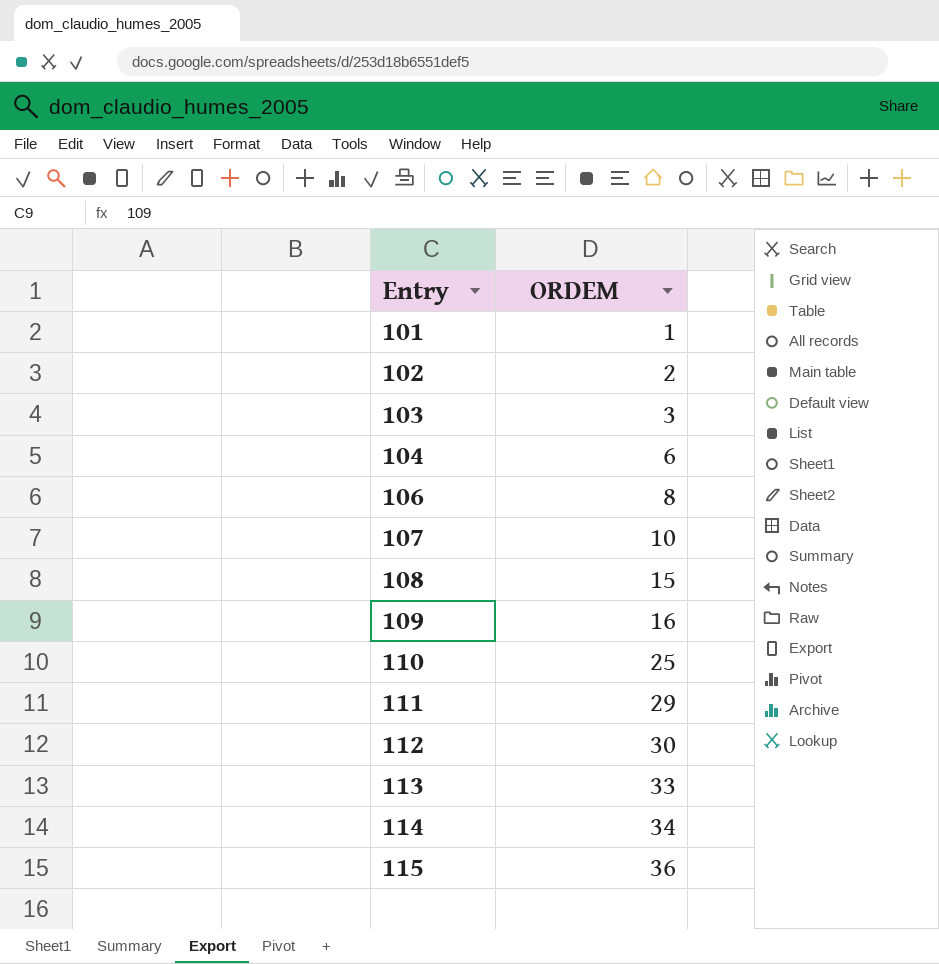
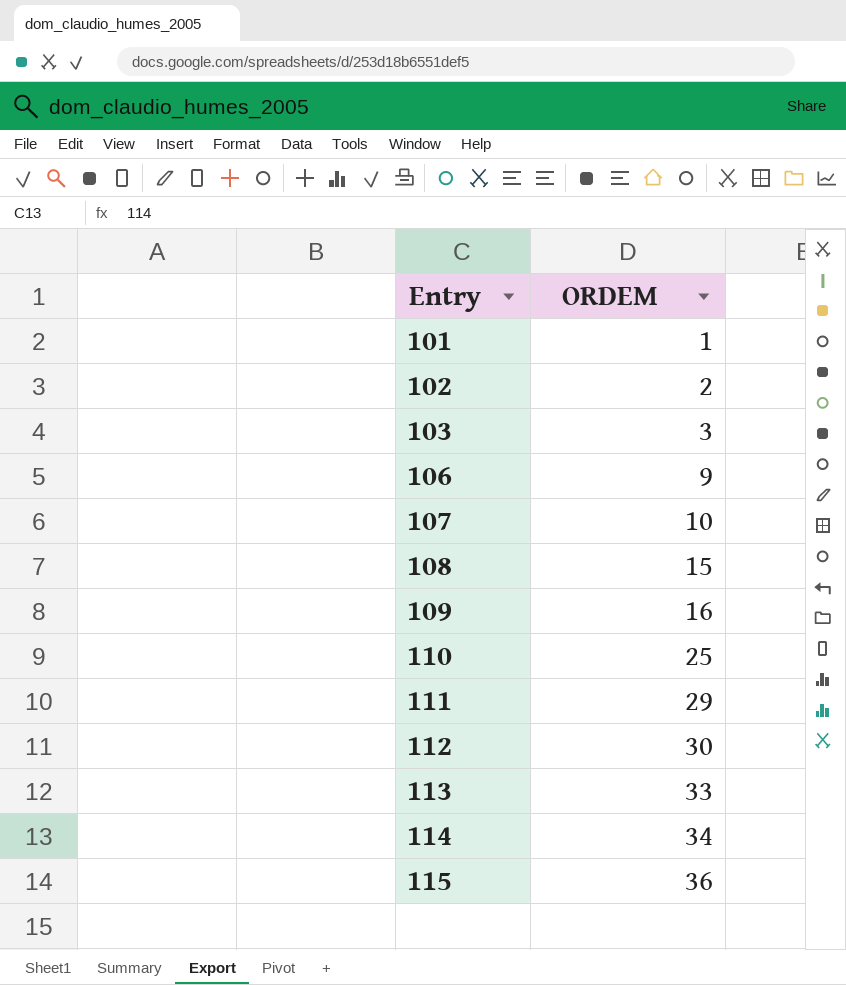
row 104: 6 -> none
106 | ORDEM: 8 -> 9

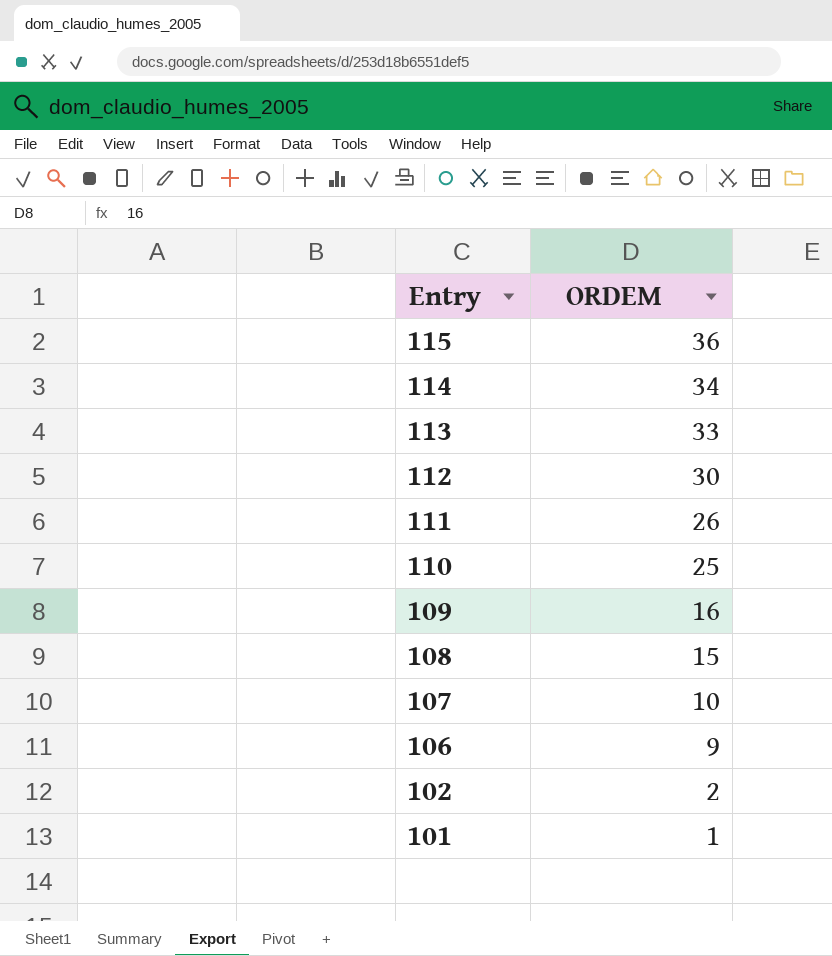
row order: Entry ascending -> Entry descending
row 103: 3 -> none
111 | ORDEM: 29 -> 26

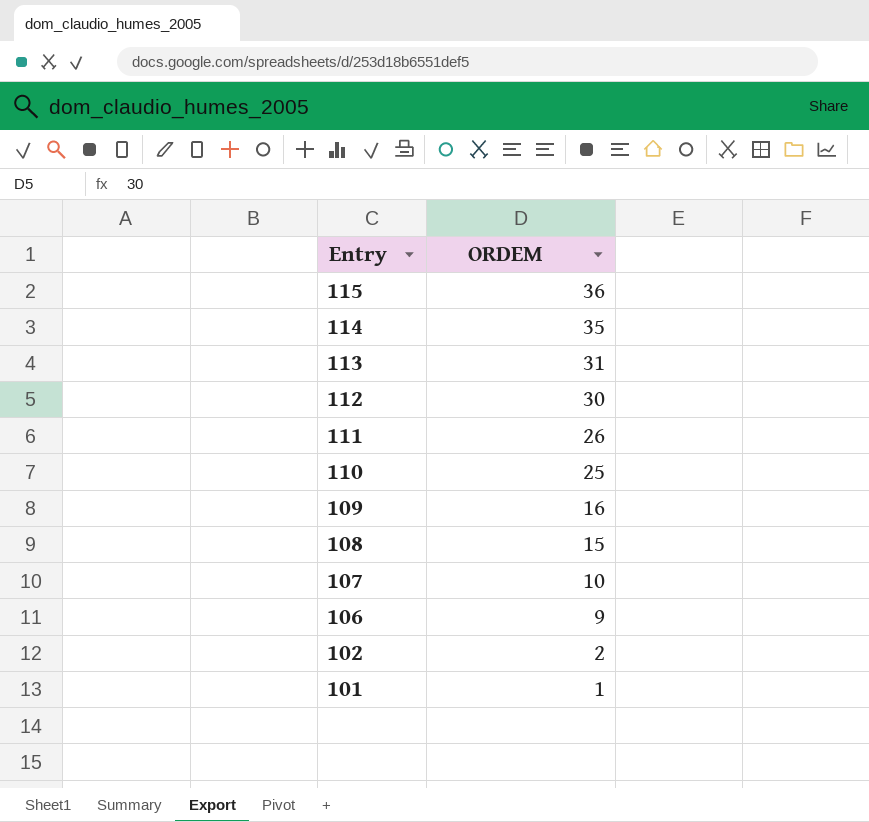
114 | ORDEM: 34 -> 35
113 | ORDEM: 33 -> 31

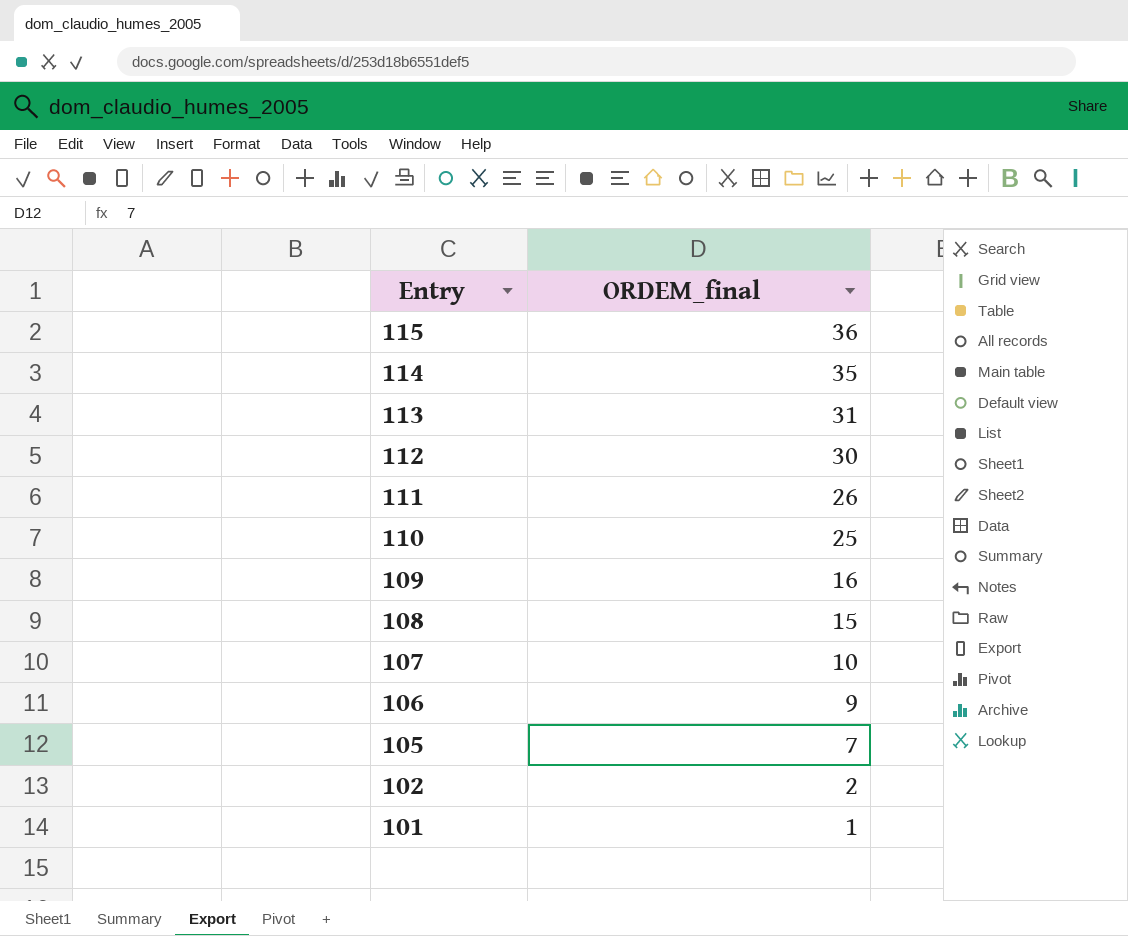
column name: ORDEM -> ORDEM_final
row 105: none -> 7

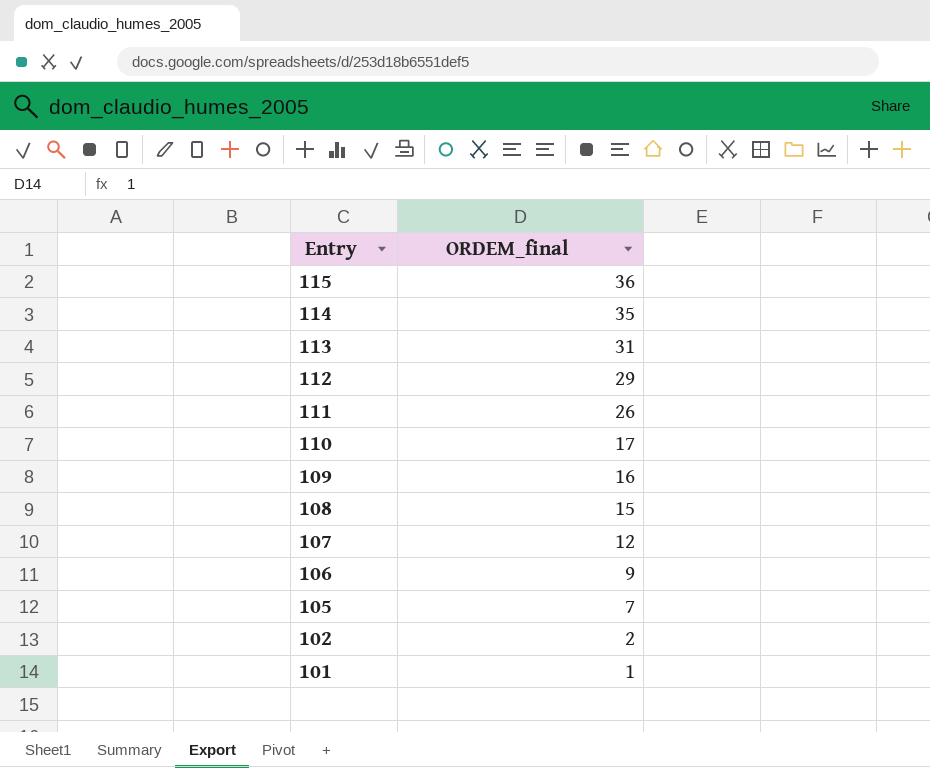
112 | ORDEM_final: 30 -> 29
110 | ORDEM_final: 25 -> 17
107 | ORDEM_final: 10 -> 12

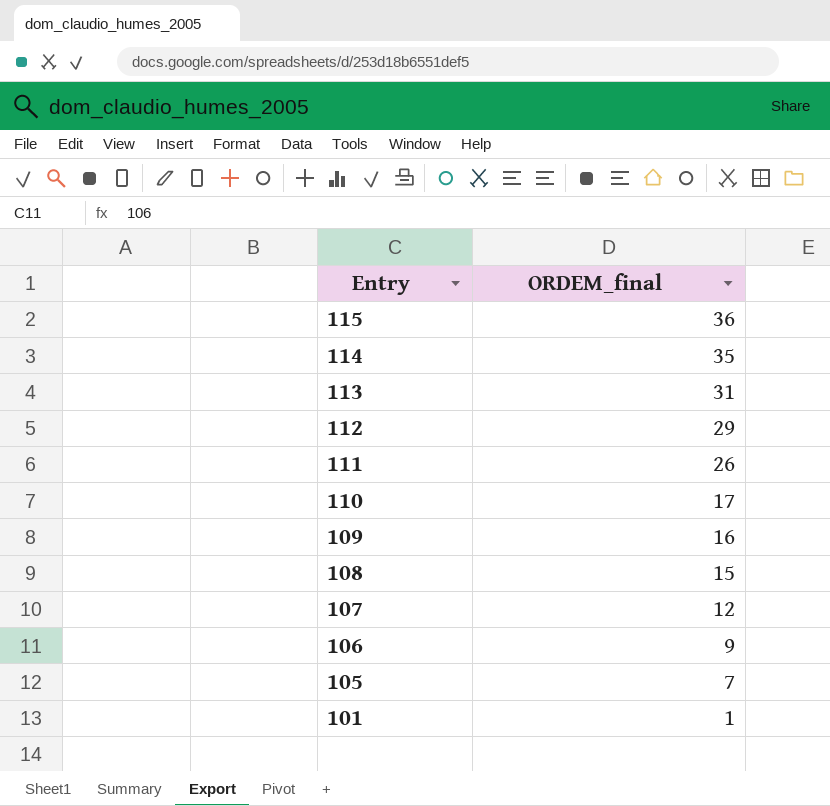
row 102: 2 -> none

